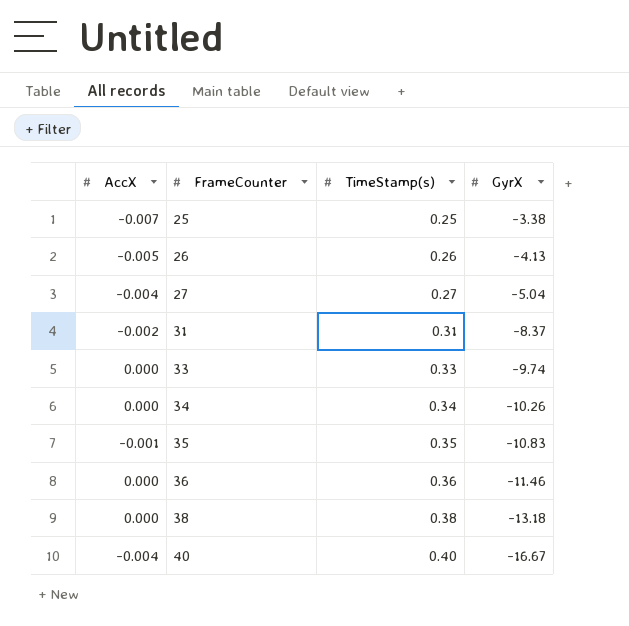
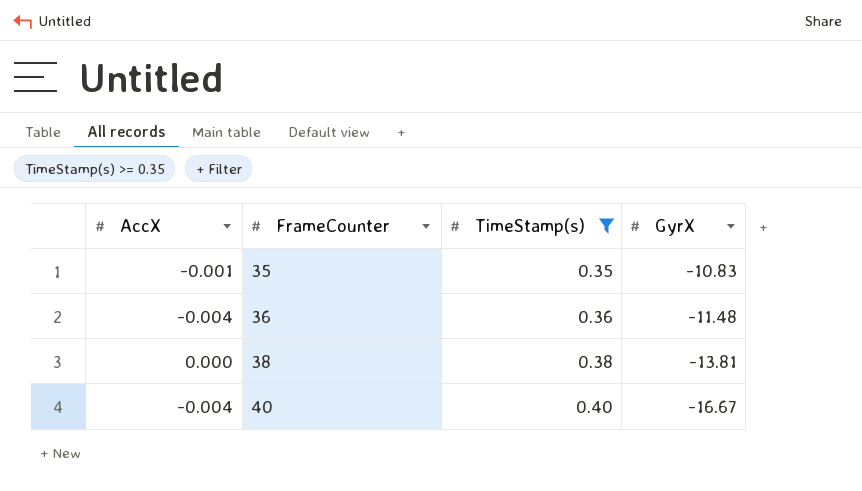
filter: none -> TimeStamp(s) >= 0.35
36 | AccX: 0.000 -> -0.004
36 | GyrX: -11.46 -> -11.48
38 | GyrX: -13.18 -> -13.81

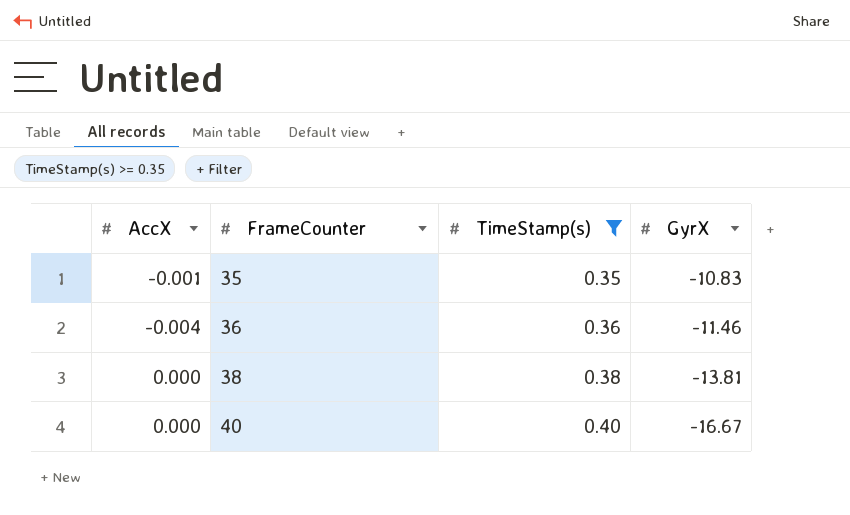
36 | GyrX: -11.48 -> -11.46
40 | AccX: -0.004 -> 0.000

